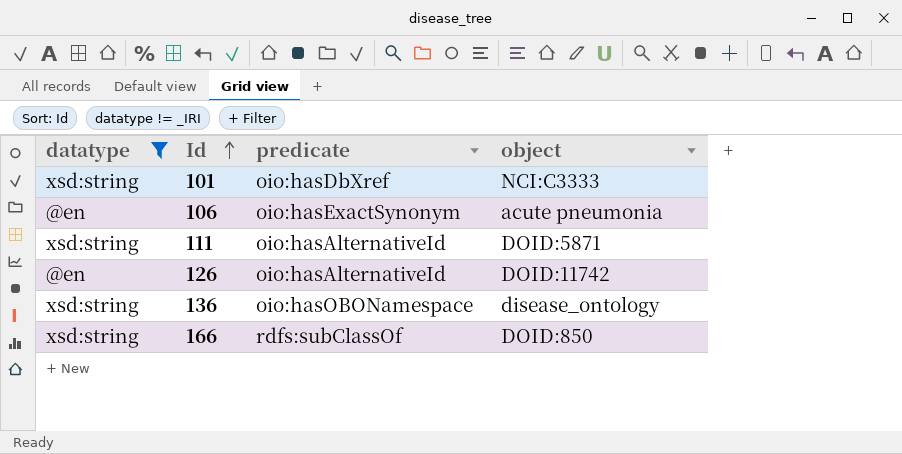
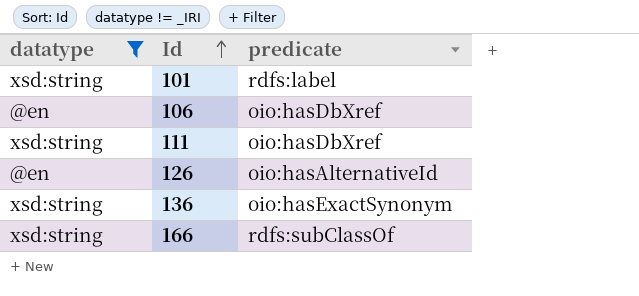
column object | position: 4 -> none
101 | predicate: oio:hasDbXref -> rdfs:label
106 | predicate: oio:hasExactSynonym -> oio:hasDbXref
111 | predicate: oio:hasAlternativeId -> oio:hasDbXref
136 | predicate: oio:hasOBONamespace -> oio:hasExactSynonym

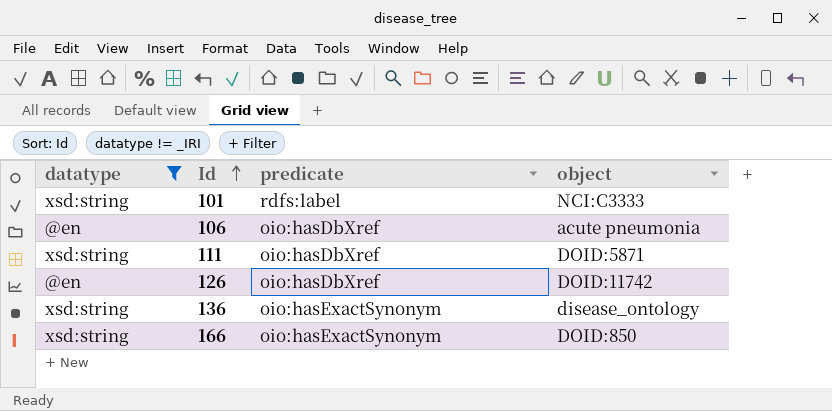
column object | position: none -> 4
126 | predicate: oio:hasAlternativeId -> oio:hasDbXref
166 | predicate: rdfs:subClassOf -> oio:hasExactSynonym

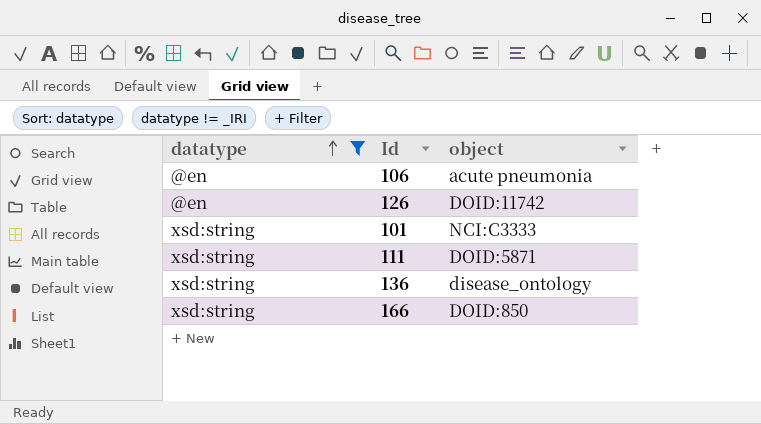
row order: Id ascending -> datatype ascending
column predicate | position: 3 -> none

